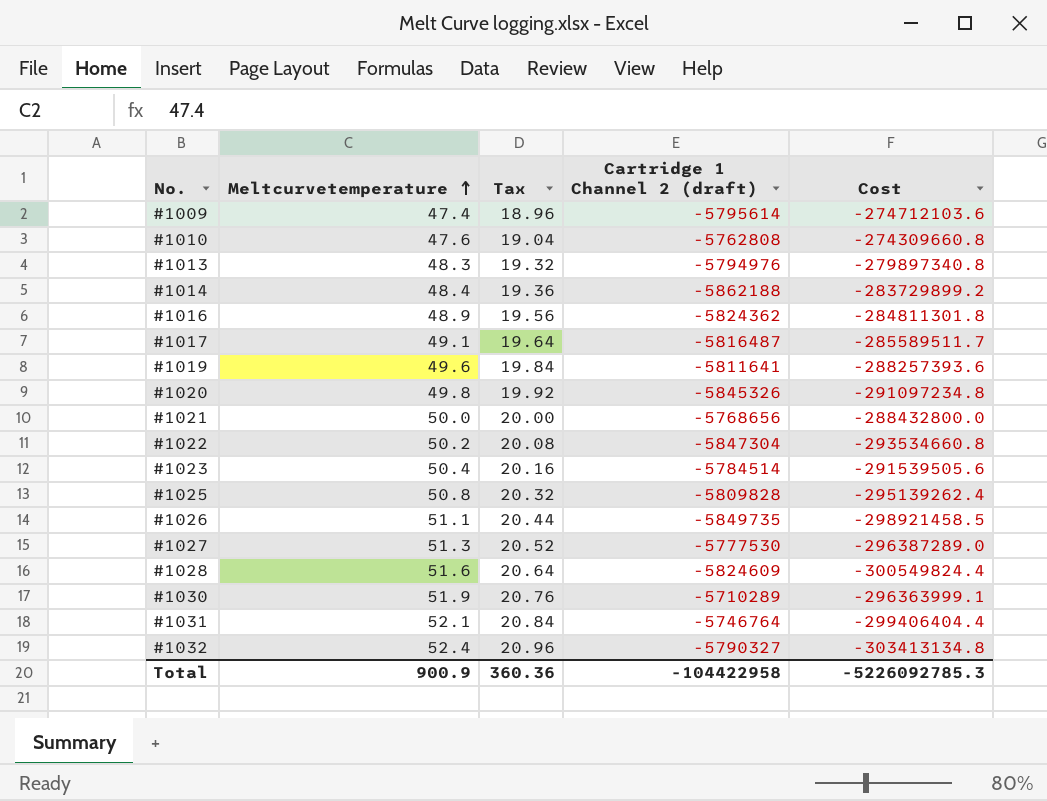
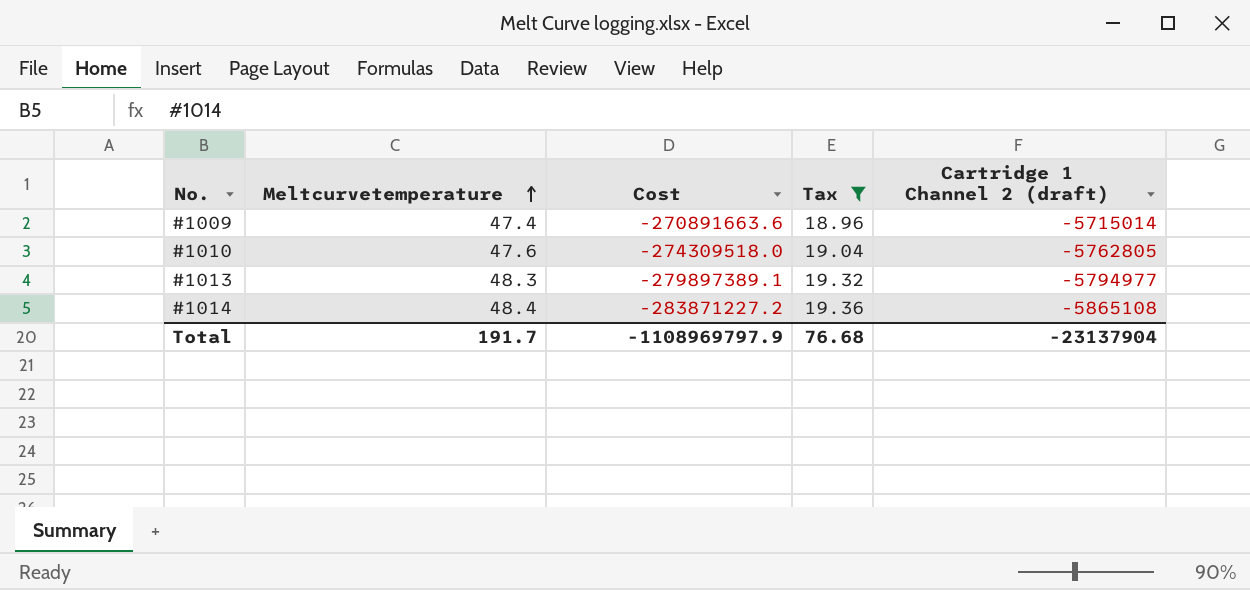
filter: none -> Tax <= 19.36
column Cost | position: 5 -> 3
#1009 | Cost: -274712103.6 -> -270891663.6
#1009 | Cartridge 1 Channel 2 (draft): -5795614 -> -5715014
#1010 | Cost: -274309660.8 -> -274309518.0
#1010 | Cartridge 1 Channel 2 (draft): -5762808 -> -5762805
#1013 | Cost: -279897340.8 -> -279897389.1
#1013 | Cartridge 1 Channel 2 (draft): -5794976 -> -5794977
#1014 | Cost: -283729899.2 -> -283871227.2
#1014 | Cartridge 1 Channel 2 (draft): -5862188 -> -5865108
Total | Meltcurvetemperature: 900.9 -> 191.7
Total | Cost: -5226092785.3 -> -1108969797.9
Total | Tax: 360.36 -> 76.68
Total | Cartridge 1 Channel 2 (draft): -104422958 -> -23137904

